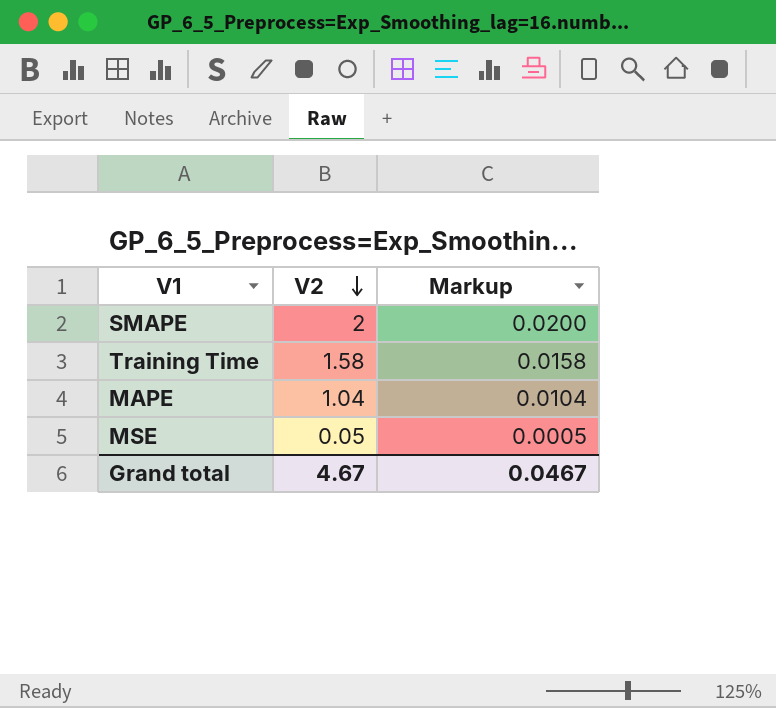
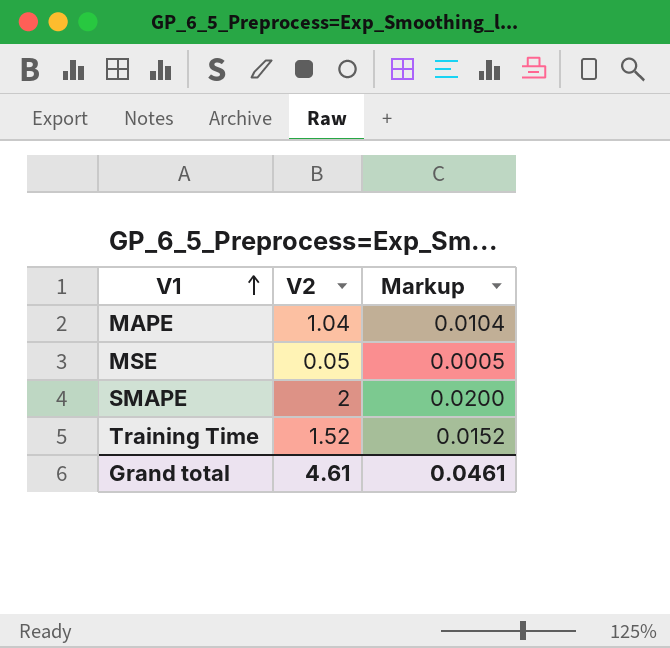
row order: V2 descending -> V1 ascending
Training Time | V2: 1.58 -> 1.52
Training Time | Markup: 0.0158 -> 0.0152
Grand total | V2: 4.67 -> 4.61
Grand total | Markup: 0.0467 -> 0.0461

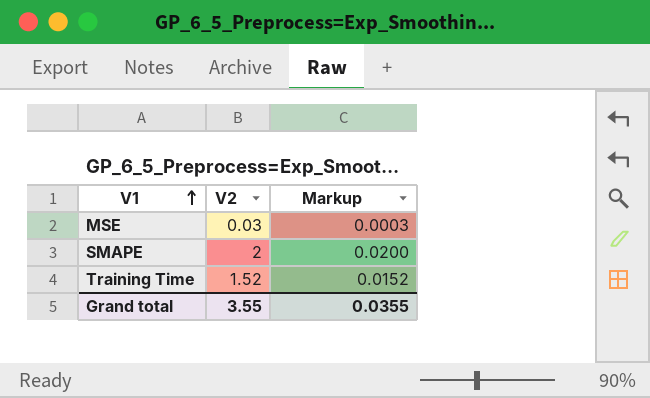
row MAPE: 1.04 | 0.0104 -> none
MSE | V2: 0.05 -> 0.03
MSE | Markup: 0.0005 -> 0.0003
Grand total | V2: 4.61 -> 3.55
Grand total | Markup: 0.0461 -> 0.0355

